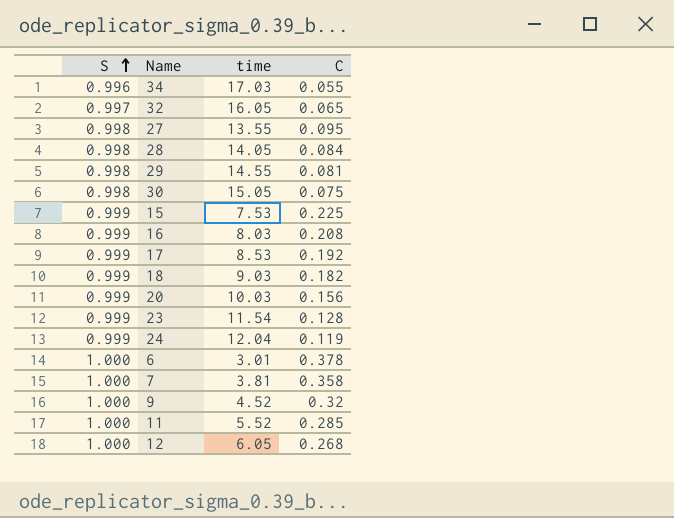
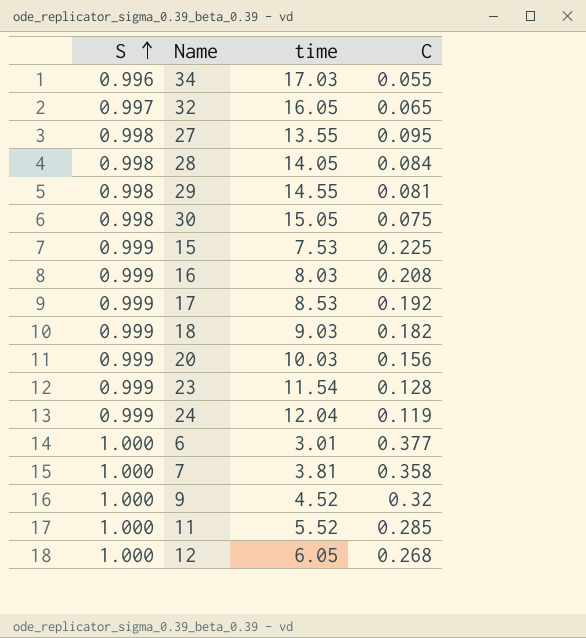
6 | C: 0.378 -> 0.377

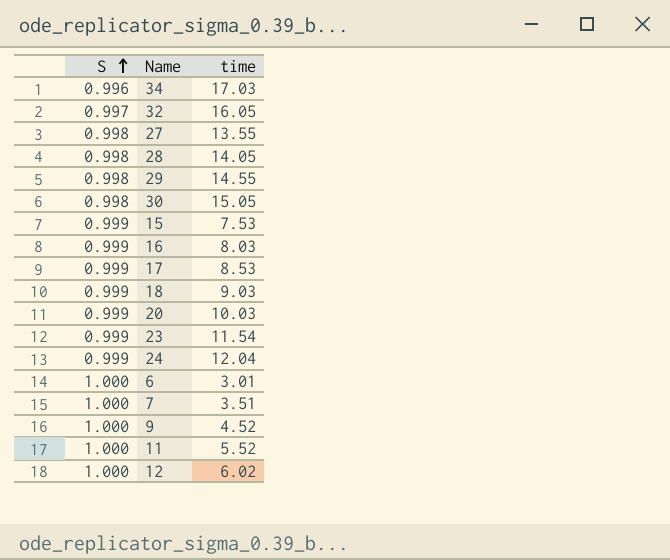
column C | position: 4 -> none
7 | time: 3.81 -> 3.51
12 | time: 6.05 -> 6.02

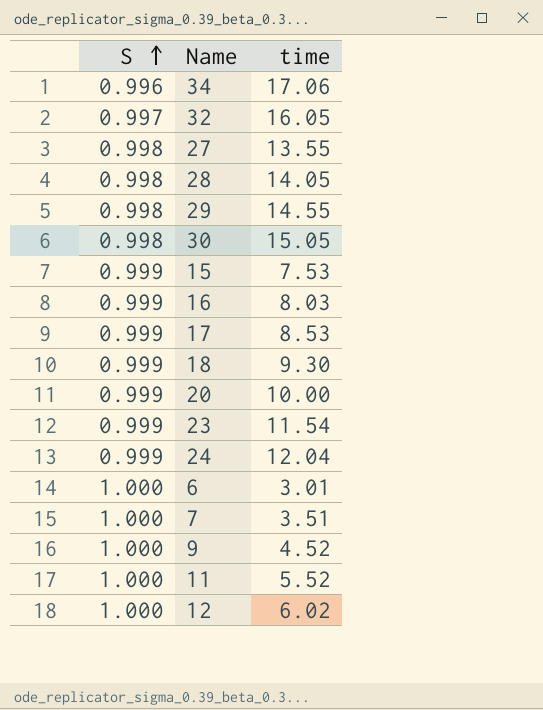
34 | time: 17.03 -> 17.06
18 | time: 9.03 -> 9.30
20 | time: 10.03 -> 10.00

